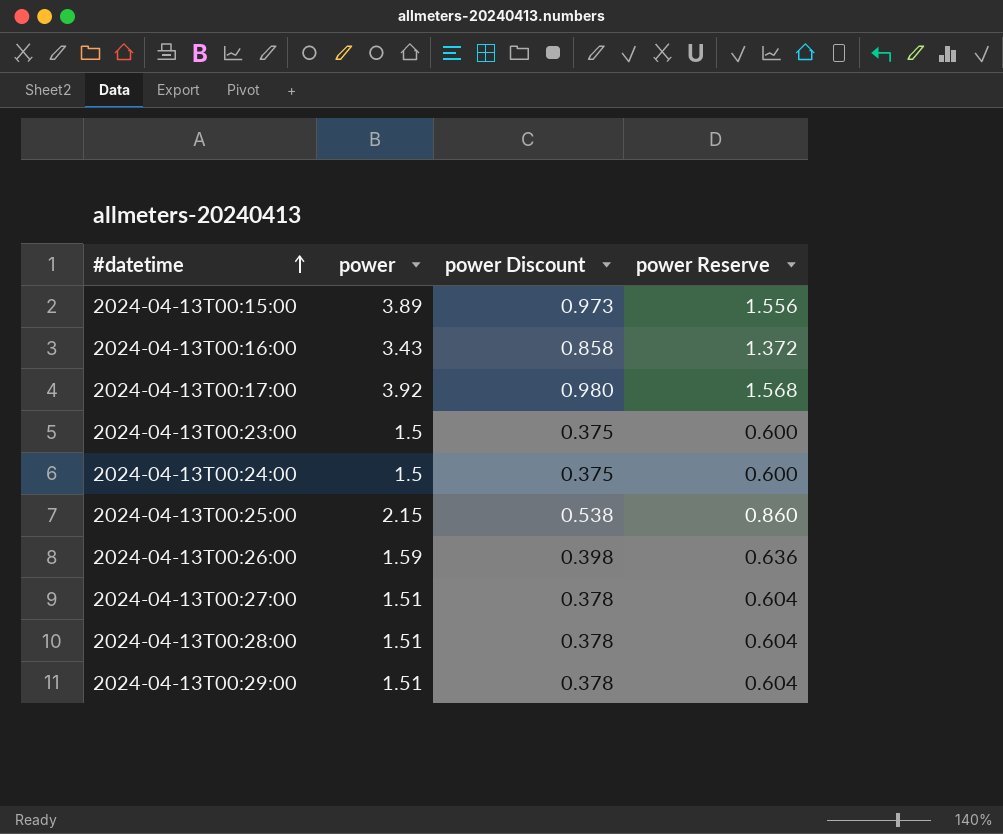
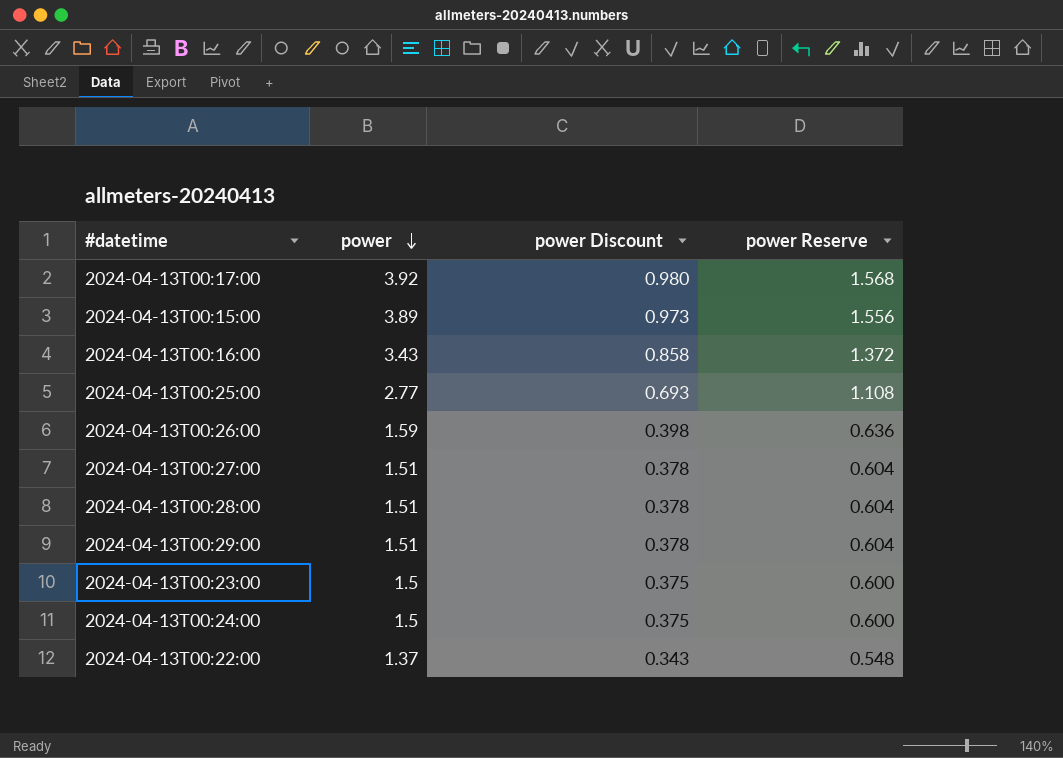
row order: #datetime ascending -> power descending
2024-04-13T00:25:00 | power: 2.15 -> 2.77
2024-04-13T00:25:00 | power Discount: 0.538 -> 0.693
2024-04-13T00:25:00 | power Reserve: 0.860 -> 1.108
row 2024-04-13T00:22:00: none -> 1.37 | 0.343 | 0.548

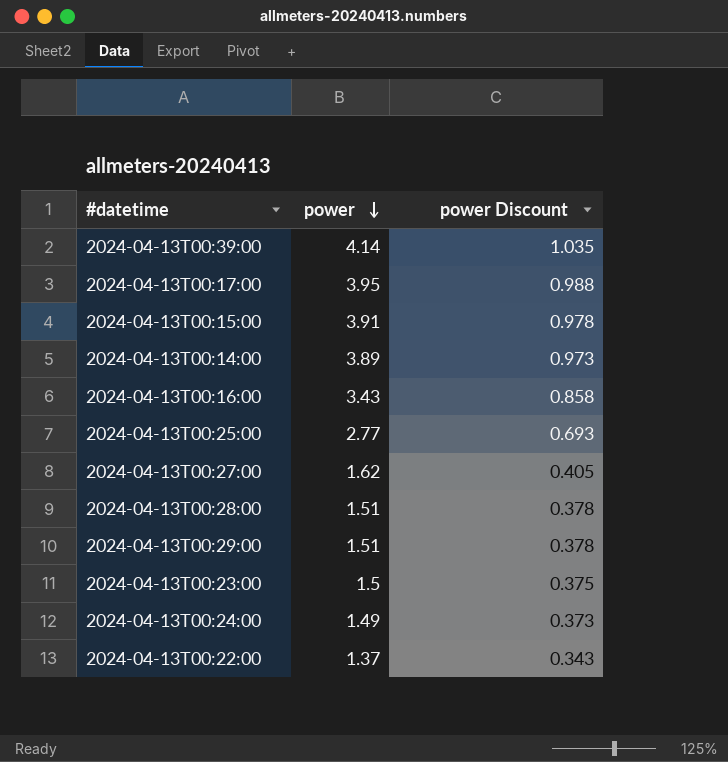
column power Reserve | formula: [power] * 0.4 -> none
row 2024-04-13T00:26:00: 1.59 | 0.398 | 0.636 -> none
row 2024-04-13T00:39:00: none -> 4.14 | 1.035
2024-04-13T00:17:00 | power: 3.92 -> 3.95
2024-04-13T00:17:00 | power Discount: 0.980 -> 0.988
2024-04-13T00:15:00 | power: 3.89 -> 3.91
2024-04-13T00:15:00 | power Discount: 0.973 -> 0.978
row 2024-04-13T00:14:00: none -> 3.89 | 0.973
2024-04-13T00:27:00 | power: 1.51 -> 1.62
2024-04-13T00:27:00 | power Discount: 0.378 -> 0.405
2024-04-13T00:24:00 | power: 1.5 -> 1.49
2024-04-13T00:24:00 | power Discount: 0.375 -> 0.373

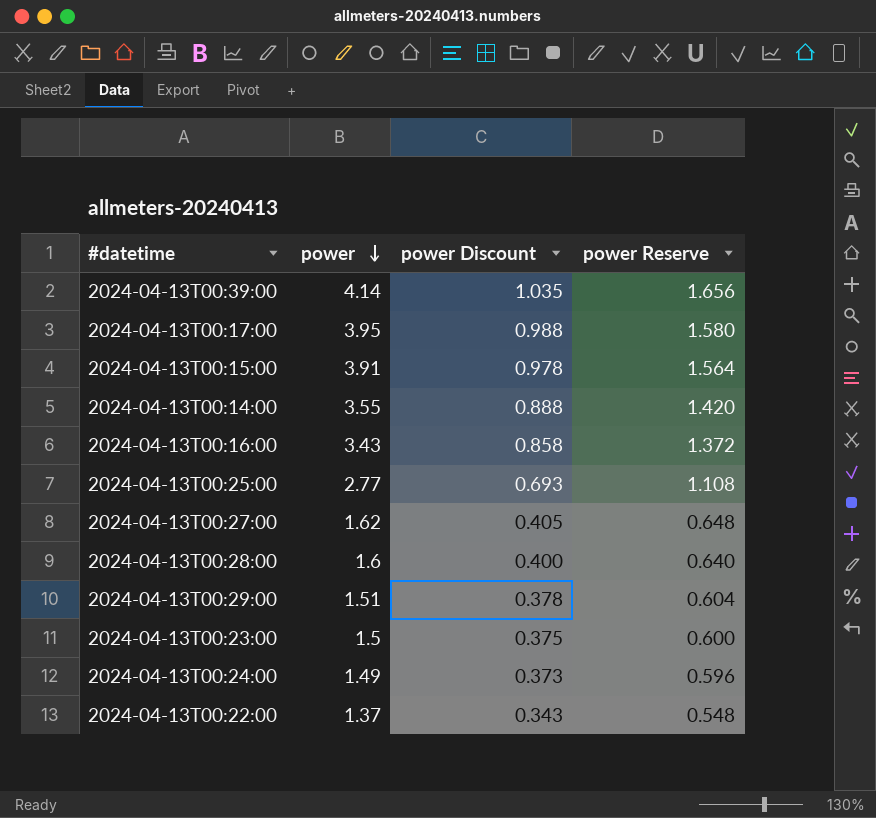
column power Reserve | formula: none -> [power] * 0.4
2024-04-13T00:14:00 | power: 3.89 -> 3.55
2024-04-13T00:14:00 | power Discount: 0.973 -> 0.888
2024-04-13T00:28:00 | power: 1.51 -> 1.6
2024-04-13T00:28:00 | power Discount: 0.378 -> 0.400

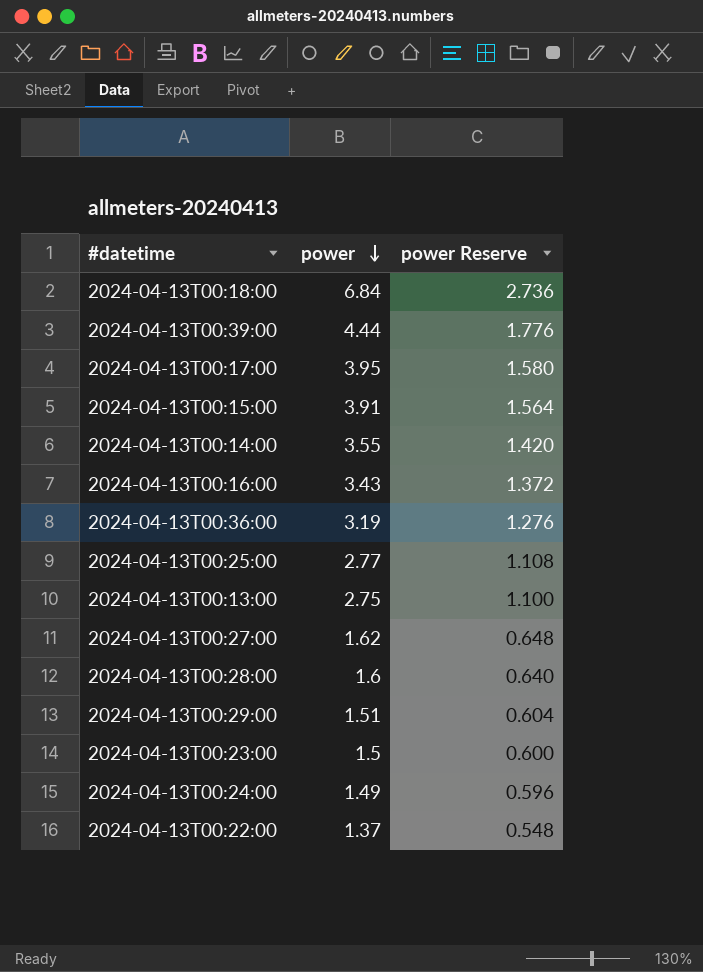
column power Discount | formula: [power] * 0.25 -> none
row 2024-04-13T00:18:00: none -> 6.84 | 2.736
2024-04-13T00:39:00 | power: 4.14 -> 4.44
2024-04-13T00:39:00 | power Reserve: 1.656 -> 1.776
row 2024-04-13T00:36:00: none -> 3.19 | 1.276
row 2024-04-13T00:13:00: none -> 2.75 | 1.100

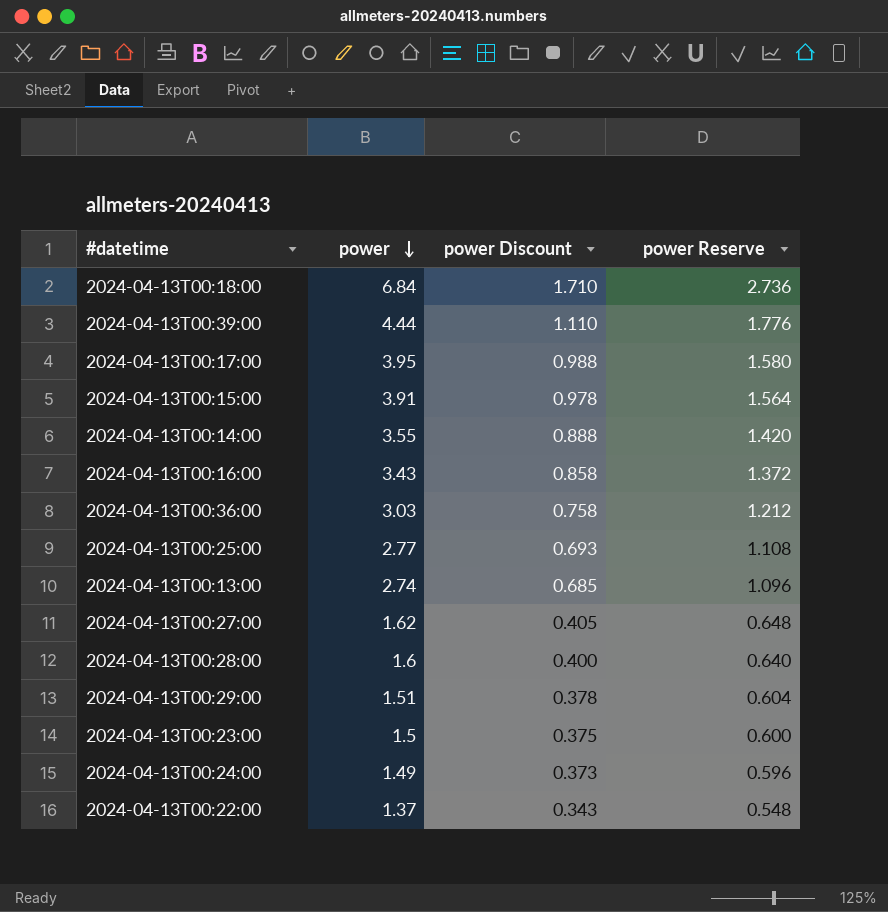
column power Discount | formula: none -> [power] * 0.25
2024-04-13T00:36:00 | power: 3.19 -> 3.03
2024-04-13T00:36:00 | power Reserve: 1.276 -> 1.212
2024-04-13T00:13:00 | power: 2.75 -> 2.74
2024-04-13T00:13:00 | power Reserve: 1.100 -> 1.096

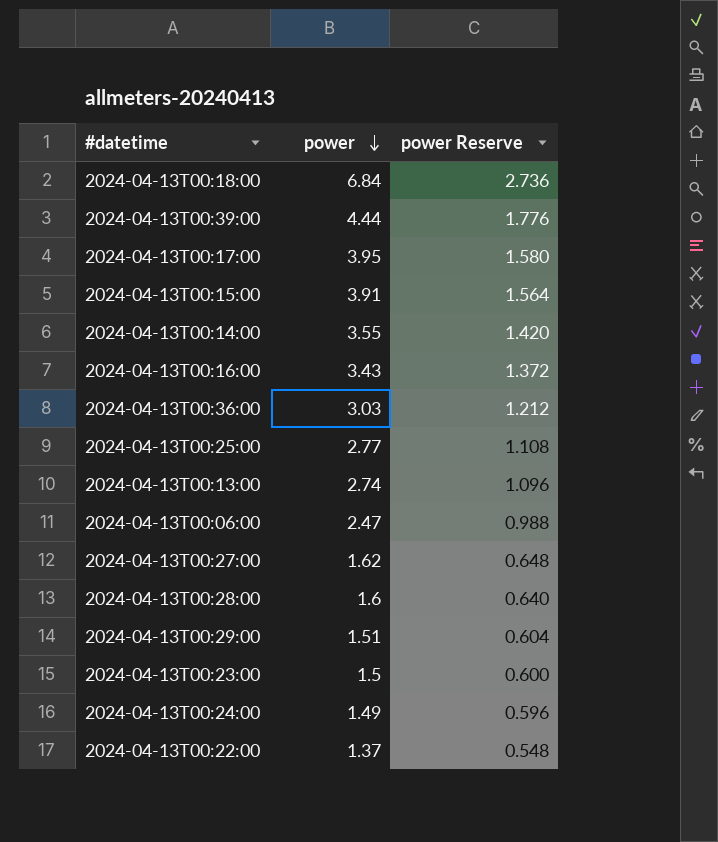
column power Discount | formula: [power] * 0.25 -> none
row 2024-04-13T00:06:00: none -> 2.47 | 0.988

